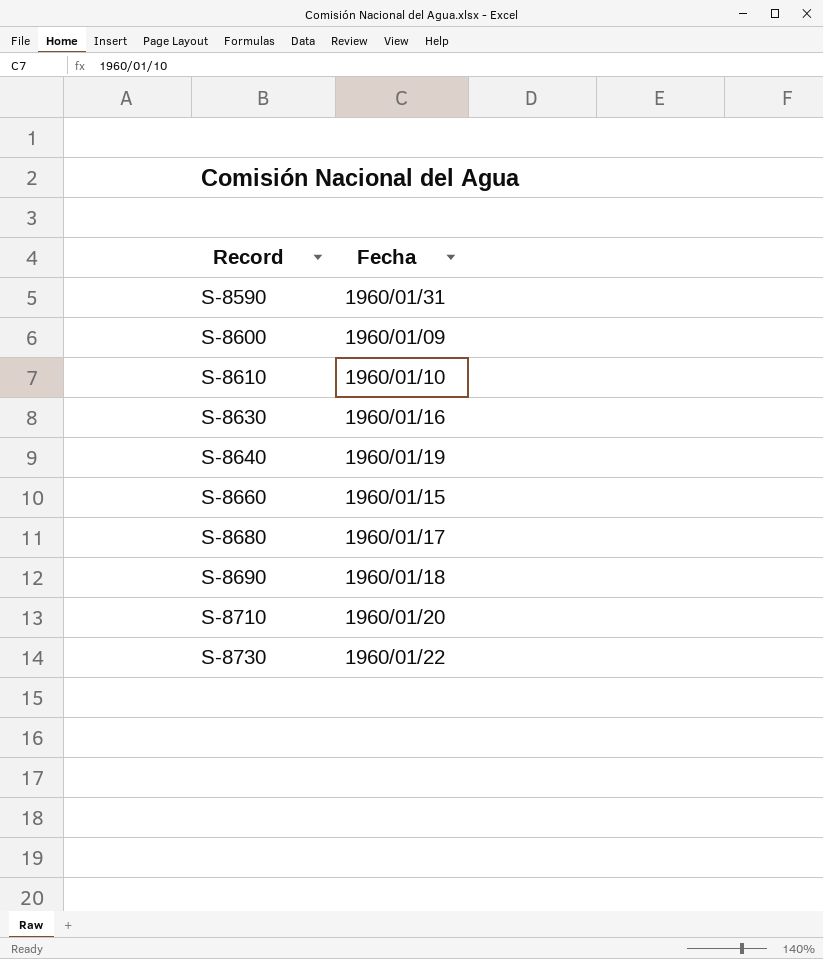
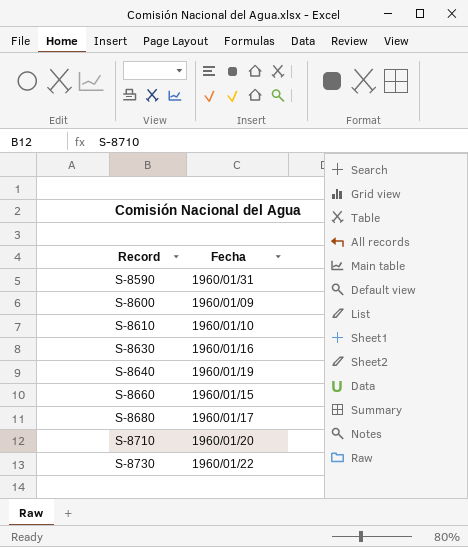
row S-8690: 1960/01/18 -> none

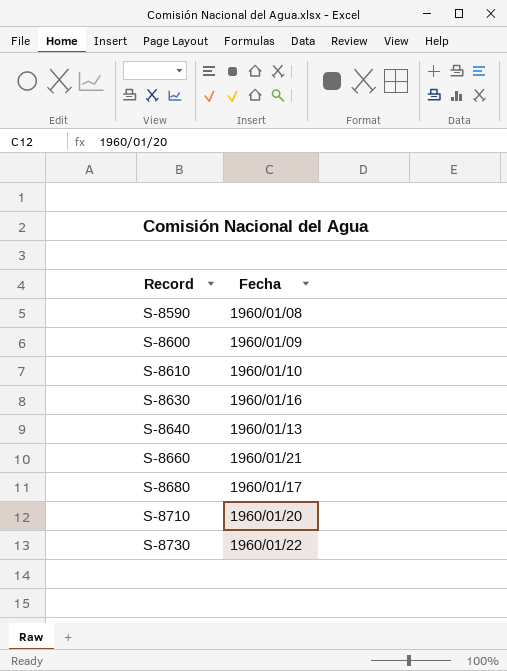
S-8590 | Fecha: 1960/01/31 -> 1960/01/08
S-8640 | Fecha: 1960/01/19 -> 1960/01/13
S-8660 | Fecha: 1960/01/15 -> 1960/01/21

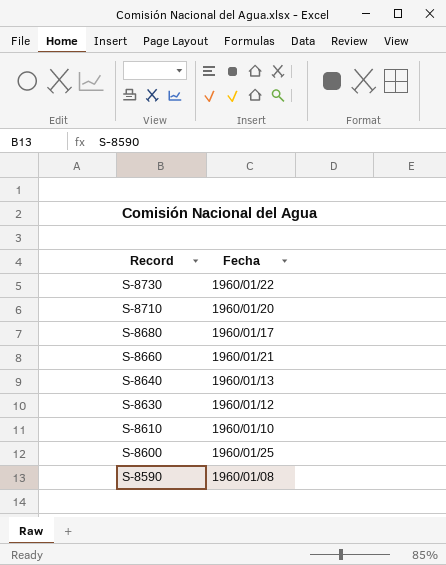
row order: Record ascending -> Record descending
S-8630 | Fecha: 1960/01/16 -> 1960/01/12
S-8600 | Fecha: 1960/01/09 -> 1960/01/25

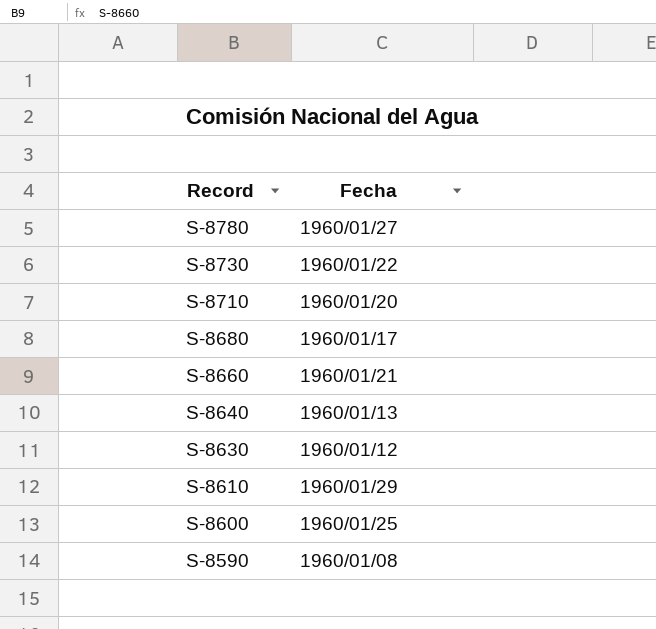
row S-8780: none -> 1960/01/27
S-8610 | Fecha: 1960/01/10 -> 1960/01/29

